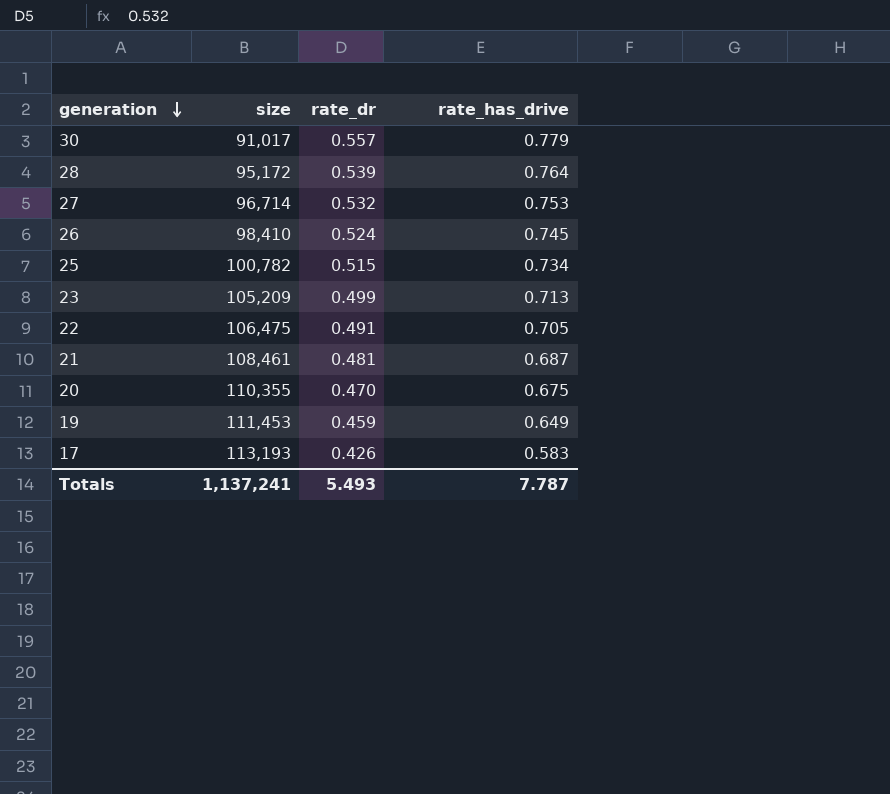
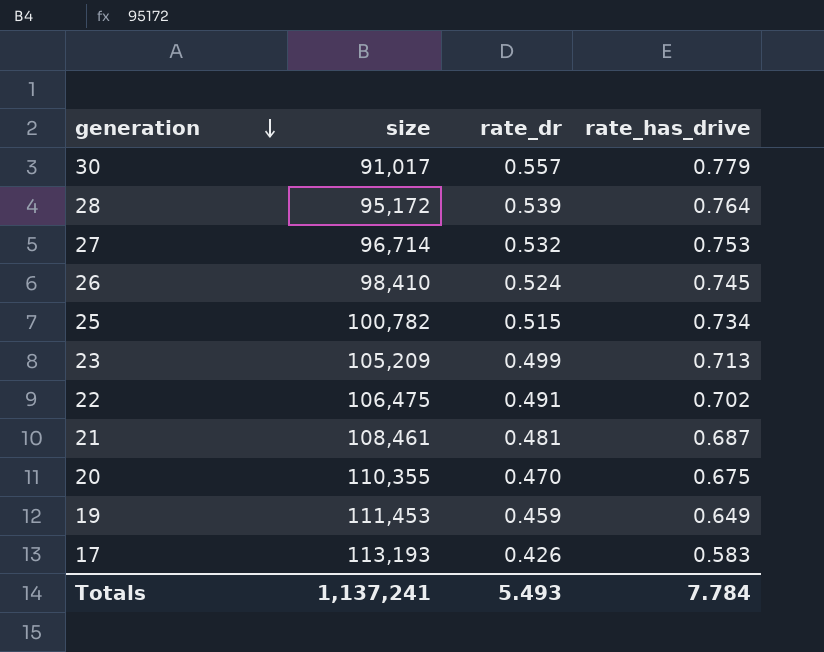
22 | rate_has_drive: 0.705 -> 0.702
Totals | rate_has_drive: 7.787 -> 7.784

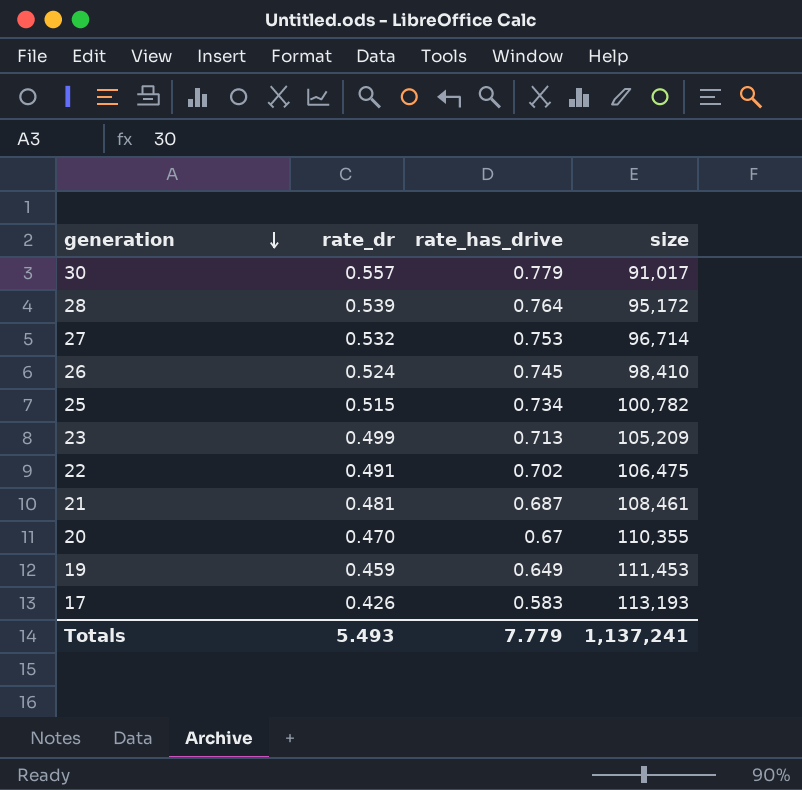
column size | position: 2 -> 4
20 | rate_has_drive: 0.675 -> 0.67
Totals | rate_has_drive: 7.784 -> 7.779

